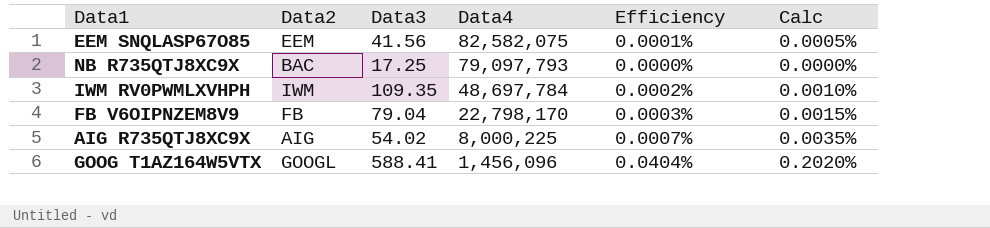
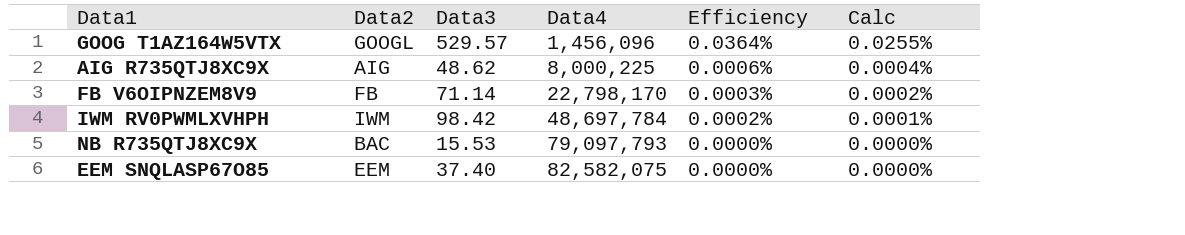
row order: Data4 descending -> Data4 ascending
column Calc | formula: [Efficiency] * 5 -> [Efficiency] * 0.7
GOOG T1AZ164W5VTX | Data3: 588.41 -> 529.57
GOOG T1AZ164W5VTX | Efficiency: 0.0404% -> 0.0364%
AIG R735QTJ8XC9X | Data3: 54.02 -> 48.62
AIG R735QTJ8XC9X | Efficiency: 0.0007% -> 0.0006%
FB V6OIPNZEM8V9 | Data3: 79.04 -> 71.14
IWM RV0PWMLXVHPH | Data3: 109.35 -> 98.42
NB R735QTJ8XC9X | Data3: 17.25 -> 15.53
EEM SNQLASP67O85 | Data3: 41.56 -> 37.40
EEM SNQLASP67O85 | Efficiency: 0.0001% -> 0.0000%

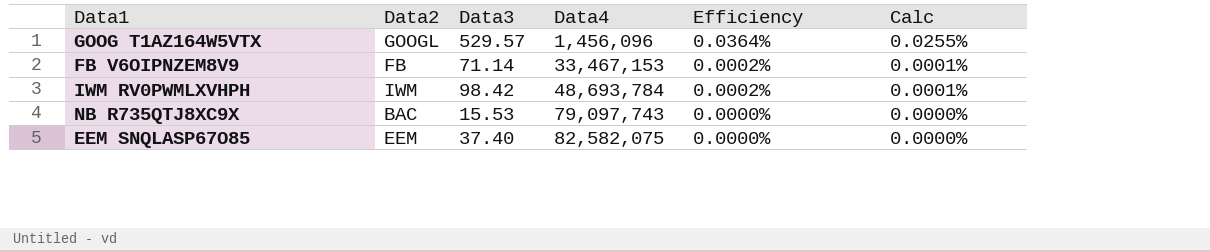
row AIG R735QTJ8XC9X: AIG | 48.62 | 8,000,225 | 0.0006% | 0.0004% -> none
FB V6OIPNZEM8V9 | Data4: 22,798,170 -> 33,467,153
FB V6OIPNZEM8V9 | Efficiency: 0.0003% -> 0.0002%
FB V6OIPNZEM8V9 | Calc: 0.0002% -> 0.0001%
IWM RV0PWMLXVHPH | Data4: 48,697,784 -> 48,693,784
NB R735QTJ8XC9X | Data4: 79,097,793 -> 79,097,743

